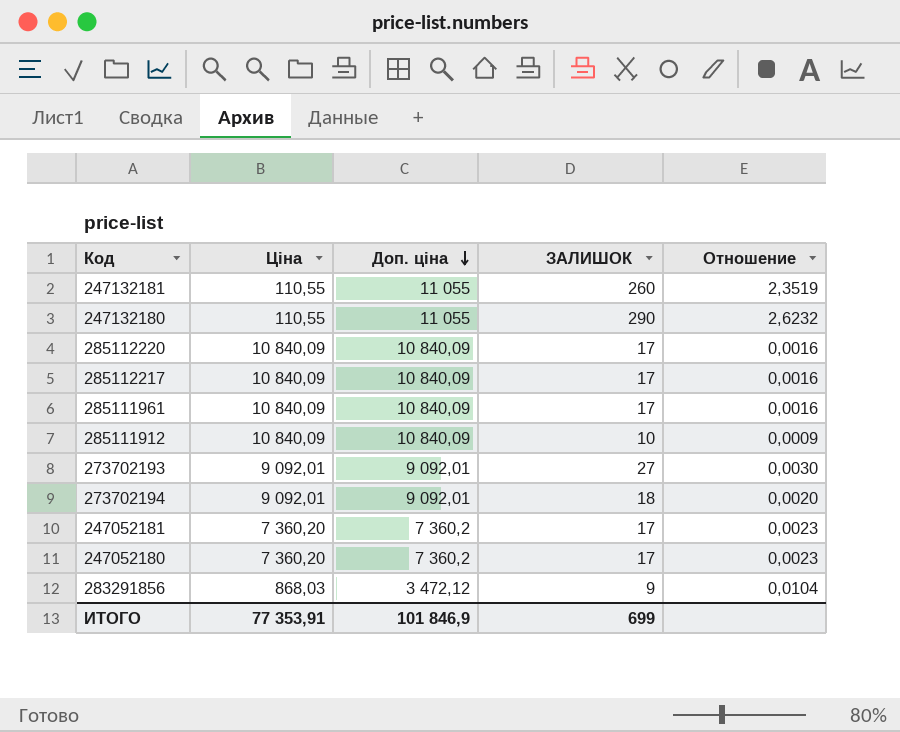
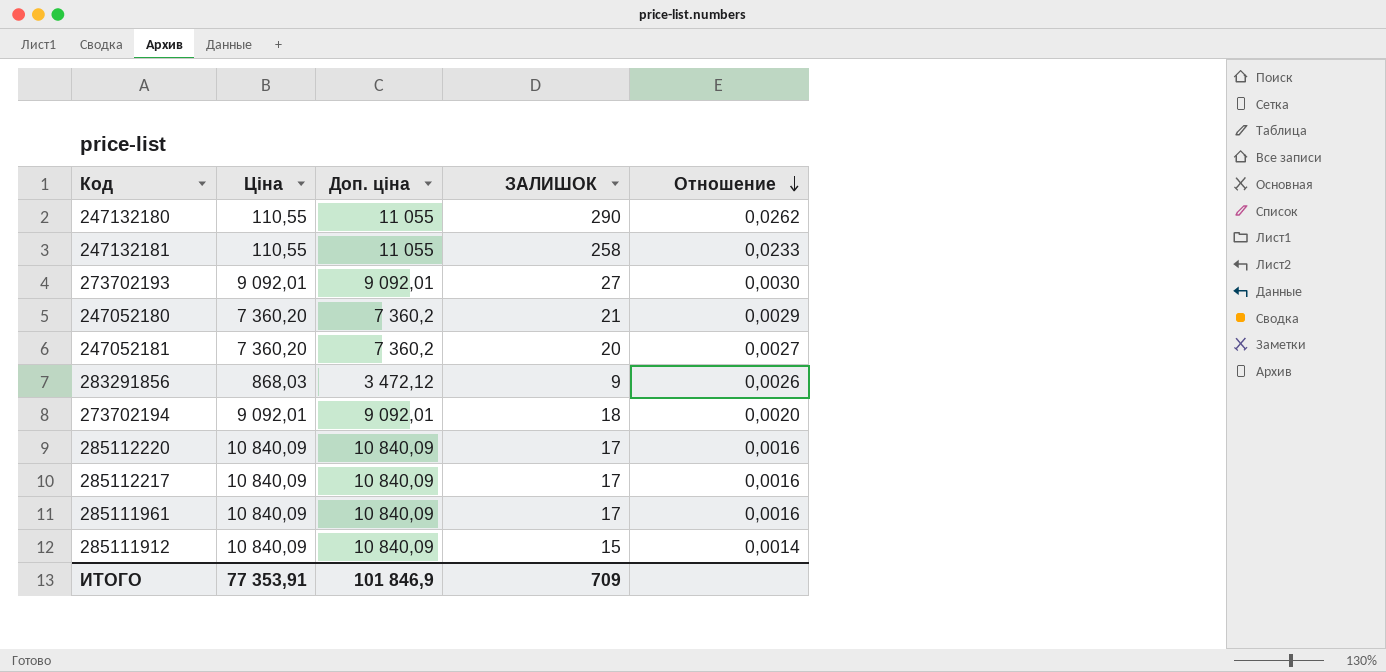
row order: Доп. ціна descending -> Отношение descending
column Отношение | formula: [ЗАЛИШОК] / [Ціна] -> [ЗАЛИШОК] / [Доп. ціна]
247132181 | ЗАЛИШОК: 260 -> 258
247052180 | ЗАЛИШОК: 17 -> 21
247052181 | ЗАЛИШОК: 17 -> 20
285111912 | ЗАЛИШОК: 10 -> 15
ИТОГО | ЗАЛИШОК: 699 -> 709

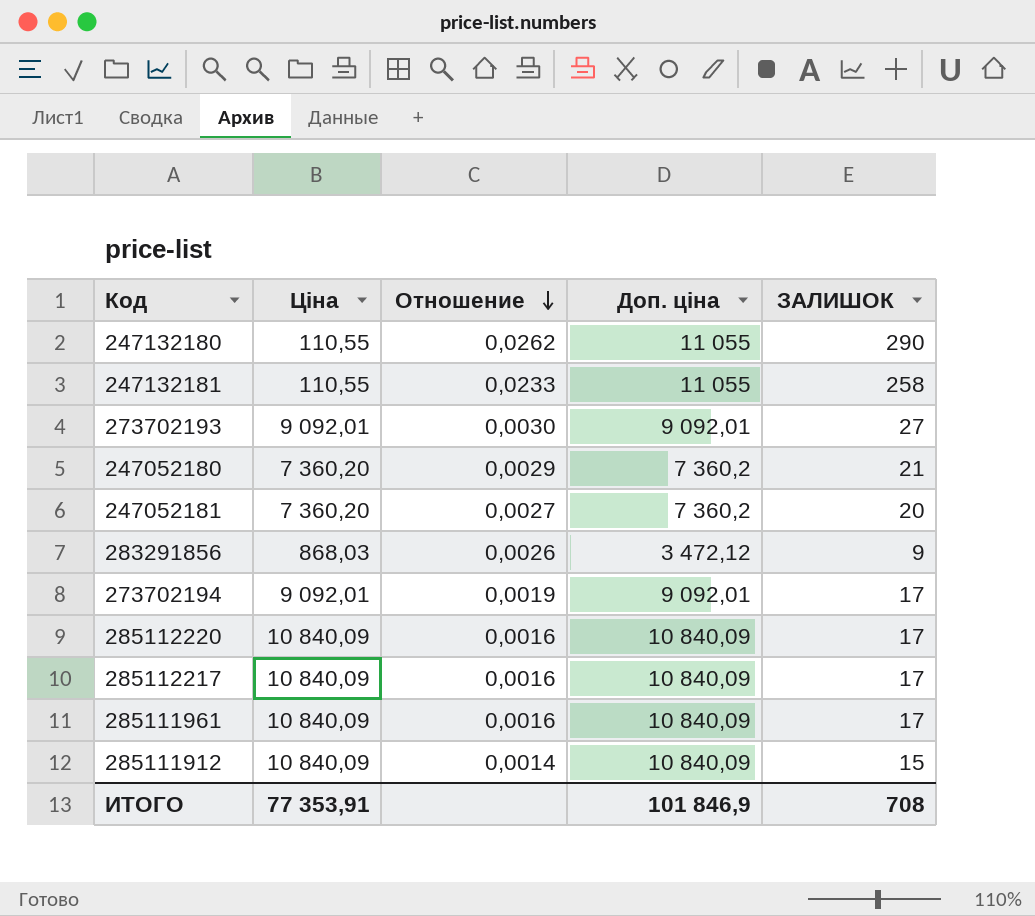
column Отношение | position: 5 -> 3
273702194 | Отношение: 0,0020 -> 0,0019
273702194 | ЗАЛИШОК: 18 -> 17
ИТОГО | ЗАЛИШОК: 709 -> 708

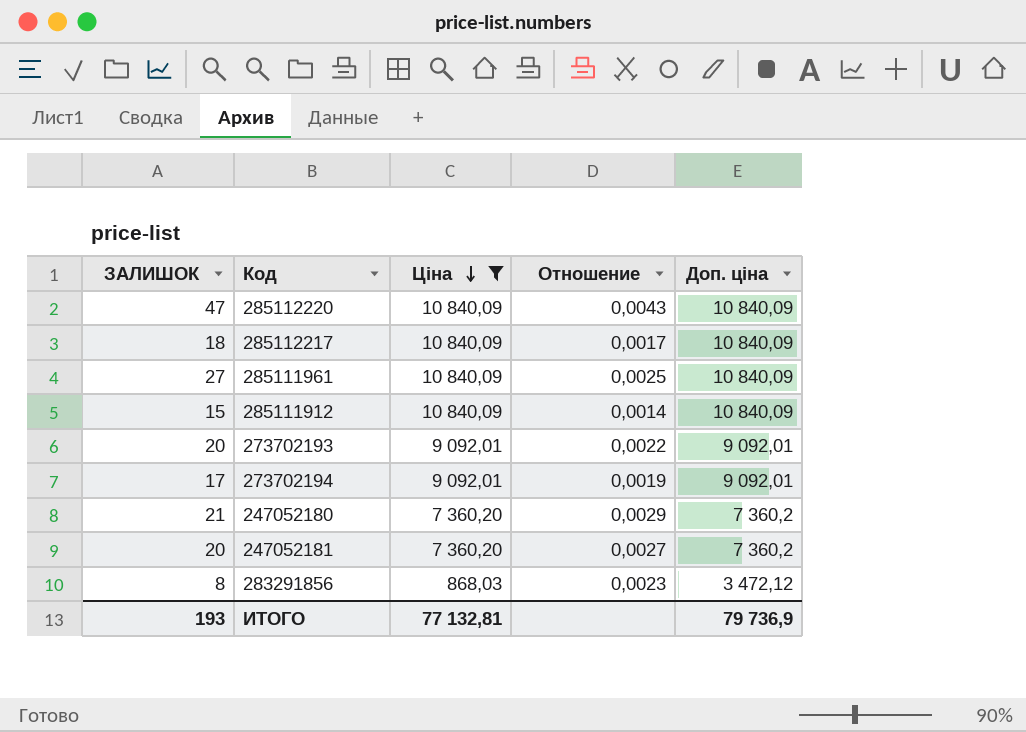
filter: none -> Ціна != 110,55
row order: Отношение descending -> Ціна descending
column ЗАЛИШОК | position: 5 -> 1
285112220 | ЗАЛИШОК: 17 -> 47
285112220 | Отношение: 0,0016 -> 0,0043
285112217 | ЗАЛИШОК: 17 -> 18
285112217 | Отношение: 0,0016 -> 0,0017
285111961 | ЗАЛИШОК: 17 -> 27
285111961 | Отношение: 0,0016 -> 0,0025
273702193 | ЗАЛИШОК: 27 -> 20
273702193 | Отношение: 0,0030 -> 0,0022
283291856 | ЗАЛИШОК: 9 -> 8
283291856 | Отношение: 0,0026 -> 0,0023
ИТОГО | ЗАЛИШОК: 708 -> 193
ИТОГО | Ціна: 77 353,91 -> 77 132,81
ИТОГО | Доп. ціна: 101 846,9 -> 79 736,9

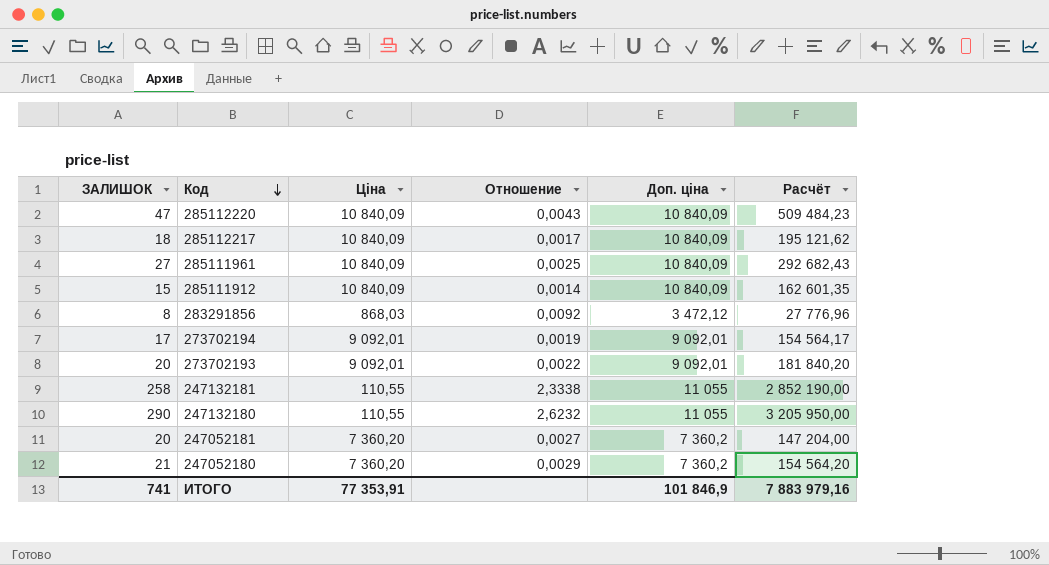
filter: Ціна != 110,55 -> none
row order: Ціна descending -> Код descending
column Отношение | formula: [ЗАЛИШОК] / [Доп. ціна] -> [ЗАЛИШОК] / [Ціна]
column Расчёт | formula: none -> [ЗАЛИШОК] * [Доп. ціна]
ИТОГО | ЗАЛИШОК: 193 -> 741
ИТОГО | Ціна: 77 132,81 -> 77 353,91
ИТОГО | Доп. ціна: 79 736,9 -> 101 846,9

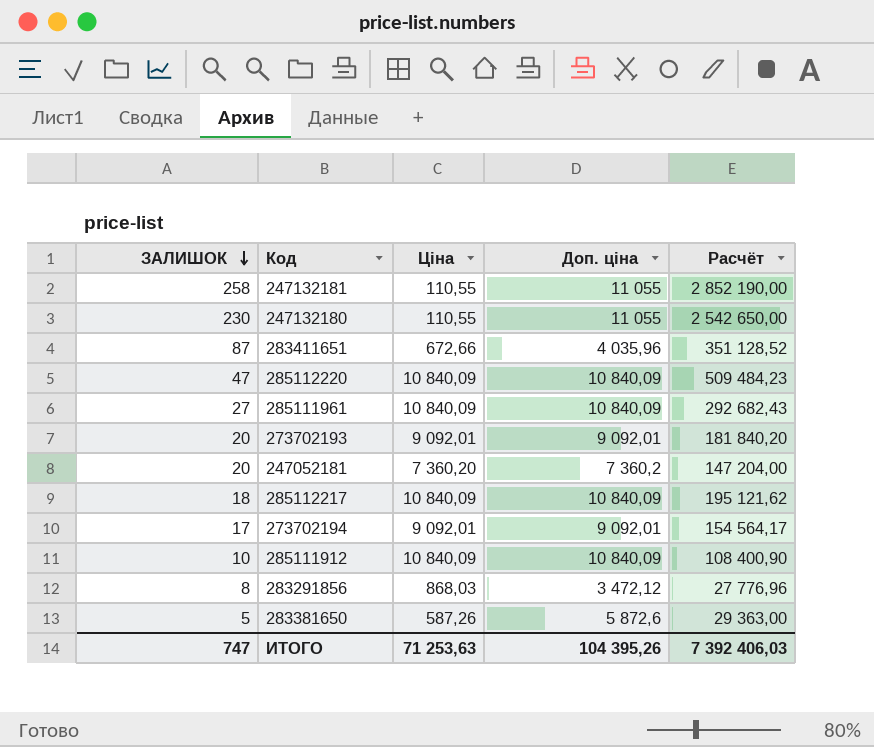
row order: Код descending -> ЗАЛИШОК descending
column Отношение | formula: [ЗАЛИШОК] / [Ціна] -> none
row 247052180: 21 | 7 360,20 | 0,0029 | 7 360,2 | 154 564,20 -> none
247132180 | ЗАЛИШОК: 290 -> 230
247132180 | Расчёт: 3 205 950,00 -> 2 542 650,00
row 283411651: none -> 87 | 672,66 | 4 035,96 | 351 128,52
285111912 | ЗАЛИШОК: 15 -> 10
285111912 | Расчёт: 162 601,35 -> 108 400,90
row 283381650: none -> 5 | 587,26 | 5 872,6 | 29 363,00
ИТОГО | ЗАЛИШОК: 741 -> 747
ИТОГО | Ціна: 77 353,91 -> 71 253,63
ИТОГО | Доп. ціна: 101 846,9 -> 104 395,26
ИТОГО | Расчёт: 7 883 979,16 -> 7 392 406,03

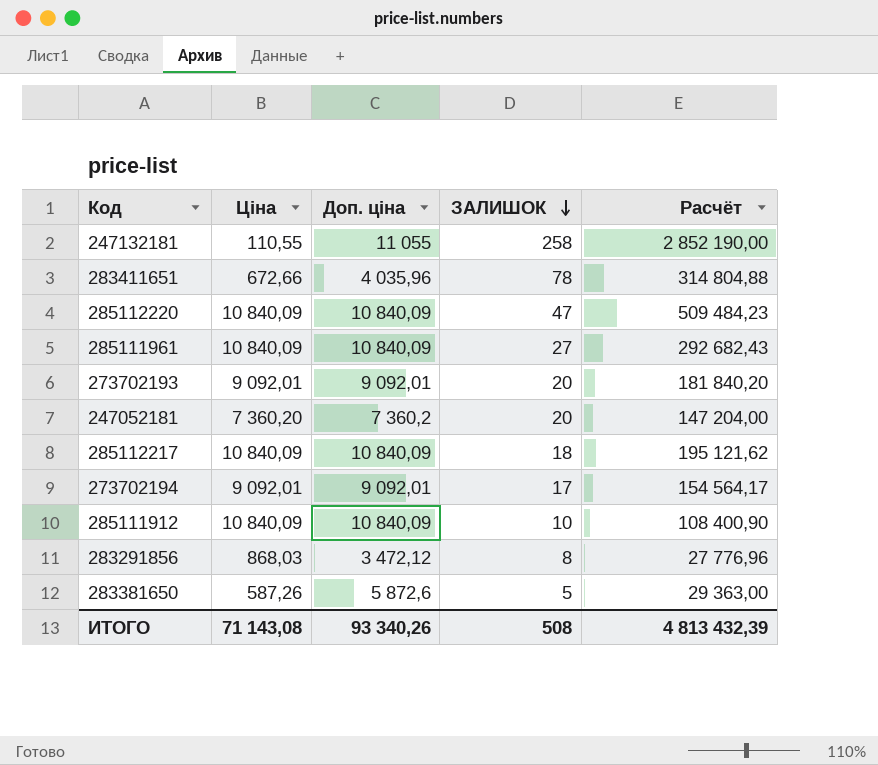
column ЗАЛИШОК | position: 1 -> 4
row 247132180: 230 | 110,55 | 11 055 | 2 542 650,00 -> none
283411651 | ЗАЛИШОК: 87 -> 78
283411651 | Расчёт: 351 128,52 -> 314 804,88
ИТОГО | Ціна: 71 253,63 -> 71 143,08
ИТОГО | Доп. ціна: 104 395,26 -> 93 340,26
ИТОГО | ЗАЛИШОК: 747 -> 508
ИТОГО | Расчёт: 7 392 406,03 -> 4 813 432,39

